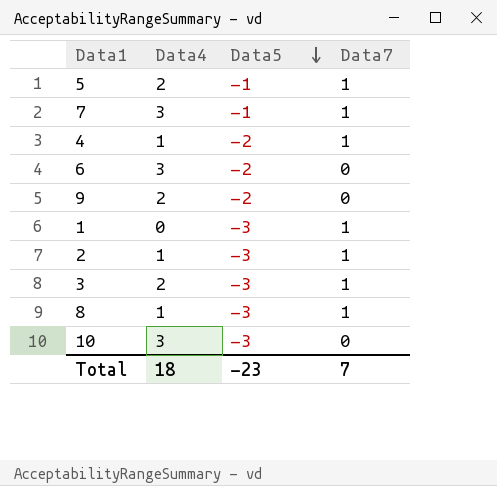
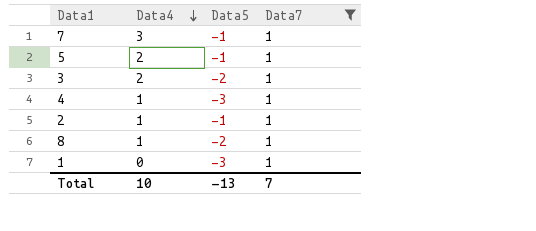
filter: none -> Data7 = 1
row order: Data5 descending -> Data4 descending
3 | Data5: -3 -> -2
4 | Data5: -2 -> -3
2 | Data5: -3 -> -1
8 | Data5: -3 -> -2
Total | Data4: 18 -> 10
Total | Data5: -23 -> -13

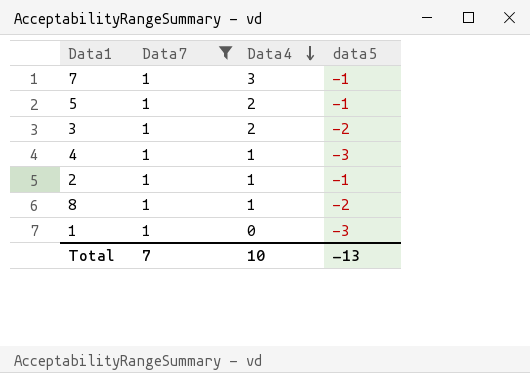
column Data7 | position: 4 -> 2
column name: Data5 -> data5

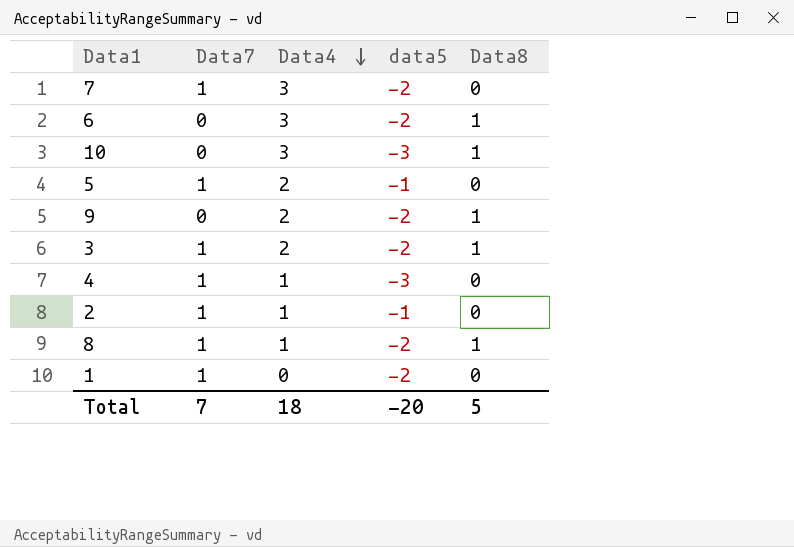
filter: Data7 = 1 -> none
column Data8 | position: none -> 5
7 | data5: -1 -> -2
1 | data5: -3 -> -2
Total | Data4: 10 -> 18
Total | data5: -13 -> -20

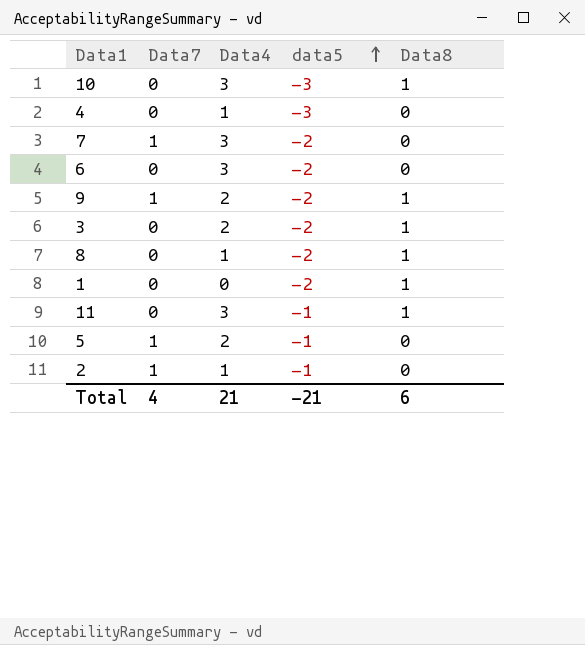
row order: Data4 descending -> data5 ascending
4 | Data7: 1 -> 0
6 | Data8: 1 -> 0
9 | Data7: 0 -> 1
3 | Data7: 1 -> 0
8 | Data7: 1 -> 0
1 | Data7: 1 -> 0
1 | Data8: 0 -> 1
row 11: none -> 0 | 3 | -1 | 1
Total | Data7: 7 -> 4
Total | Data4: 18 -> 21
Total | data5: -20 -> -21
Total | Data8: 5 -> 6

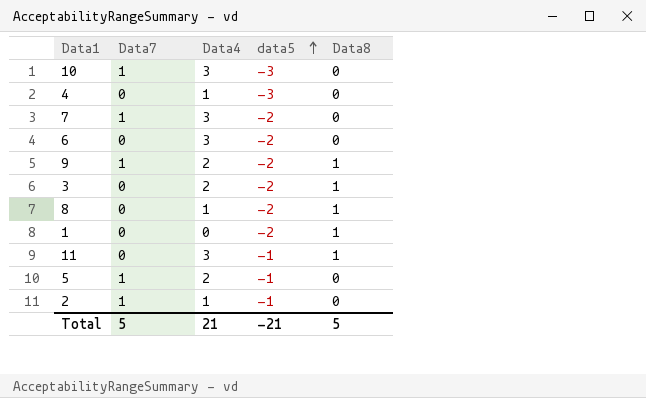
10 | Data7: 0 -> 1
10 | Data8: 1 -> 0
Total | Data7: 4 -> 5
Total | Data8: 6 -> 5

